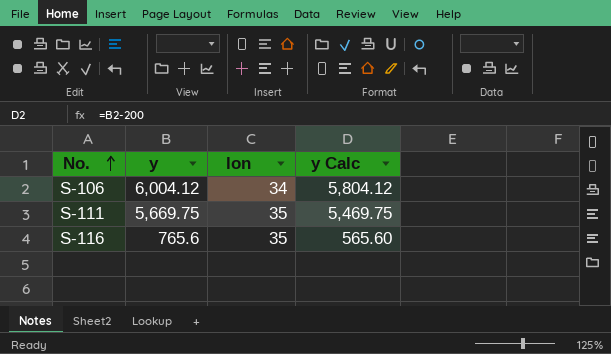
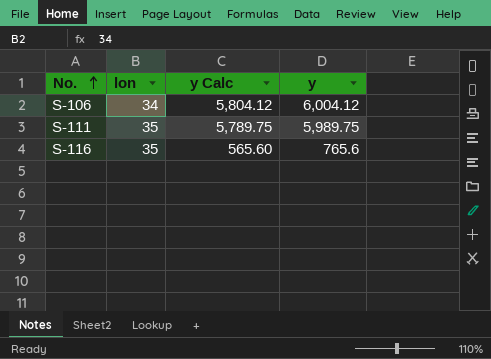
column y | position: 2 -> 4
S-111 | y Calc: 5,469.75 -> 5,789.75
S-111 | y: 5,669.75 -> 5,989.75

